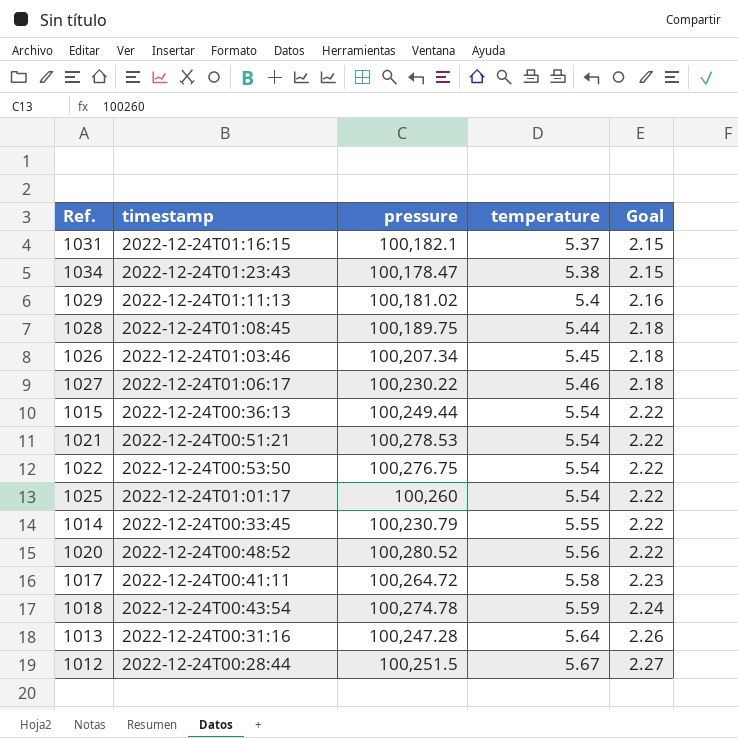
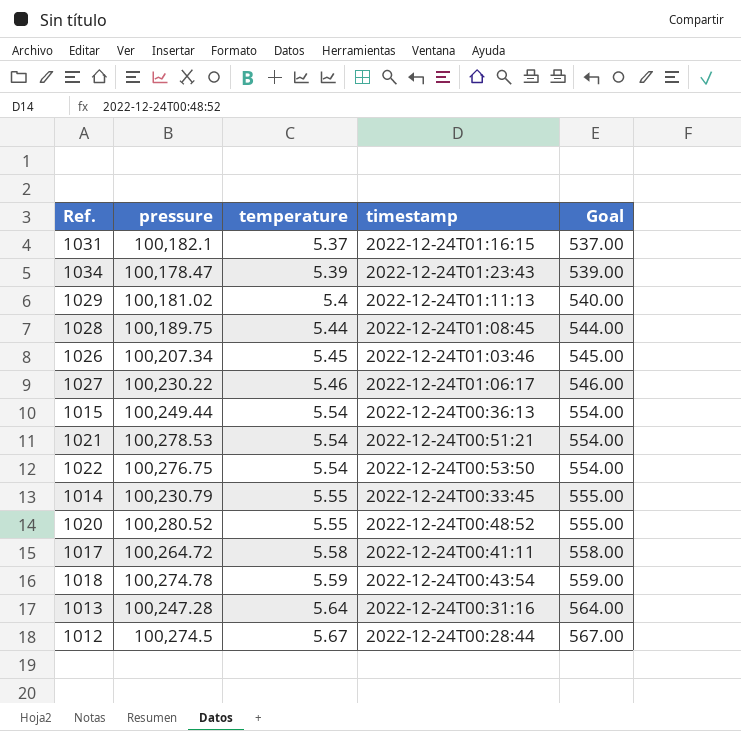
column timestamp | position: 2 -> 4
column Goal | formula: [temperature] * 0.4 -> [temperature] * 100
row 1025: 2022-12-24T01:01:17 | 100,260 | 5.54 | 2.22 -> none
1034 | temperature: 5.38 -> 5.39
1020 | temperature: 5.56 -> 5.55
1012 | pressure: 100,251.5 -> 100,274.5

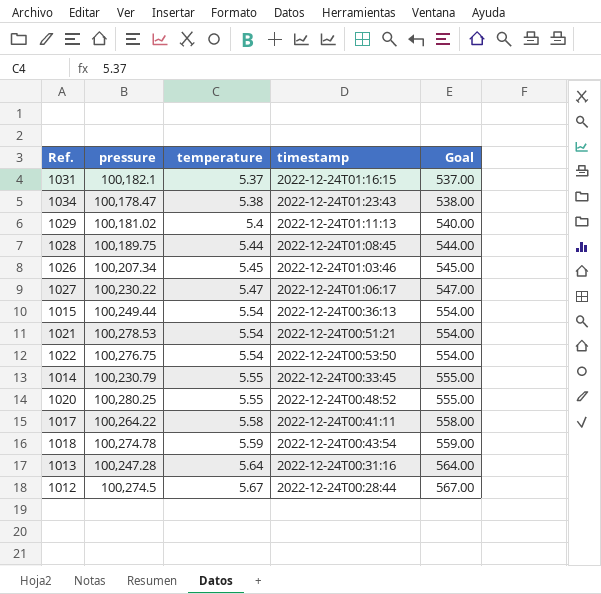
1034 | temperature: 5.39 -> 5.38
1034 | Goal: 539.00 -> 538.00
1027 | temperature: 5.46 -> 5.47
1027 | Goal: 546.00 -> 547.00
1020 | pressure: 100,280.52 -> 100,280.25
1017 | pressure: 100,264.72 -> 100,264.22

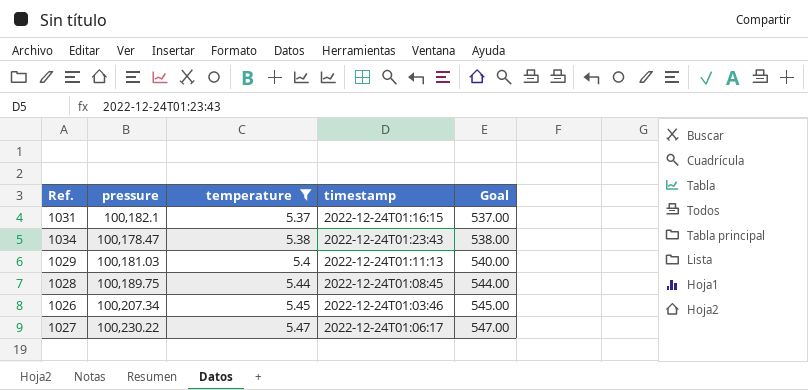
filter: none -> temperature <= 5.47
1029 | pressure: 100,181.02 -> 100,181.03

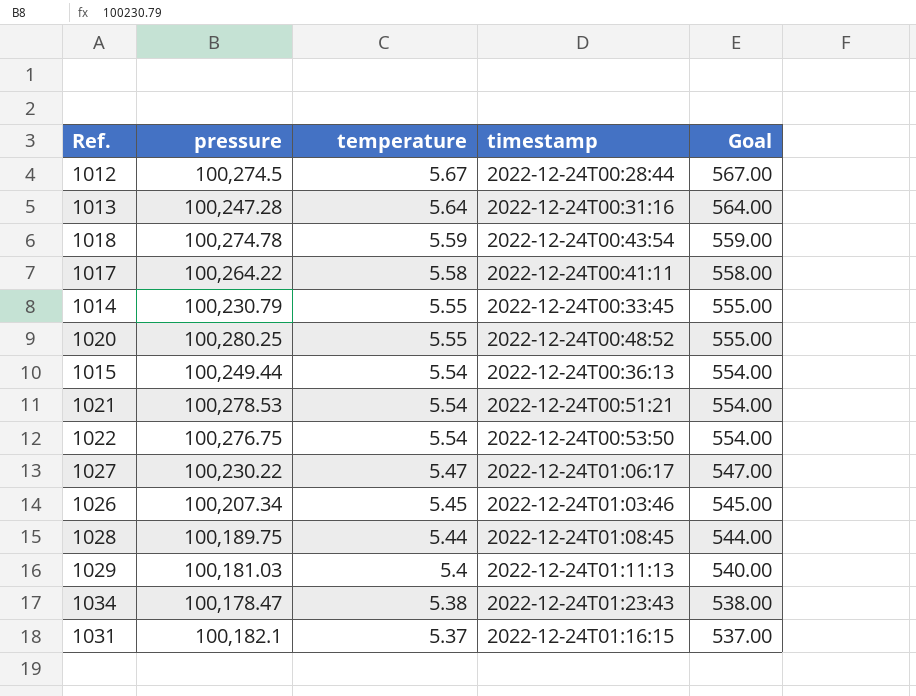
filter: temperature <= 5.47 -> none
row order: temperature ascending -> temperature descending

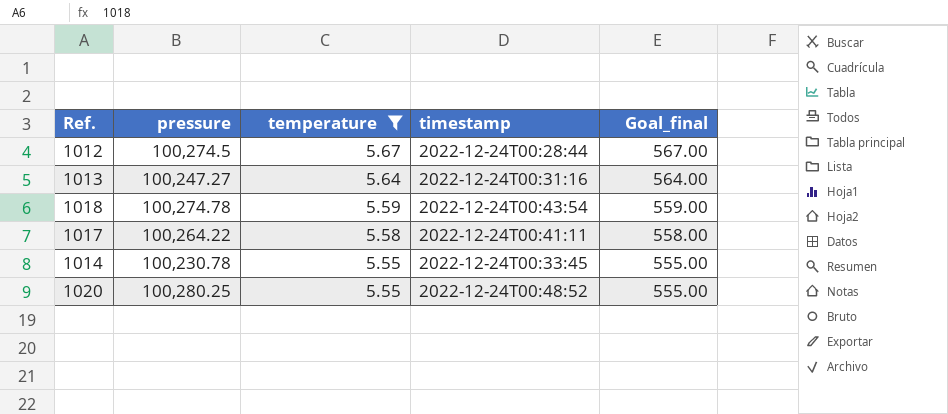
filter: none -> temperature >= 5.55
column name: Goal -> Goal_final
1013 | pressure: 100,247.28 -> 100,247.27
1014 | pressure: 100,230.79 -> 100,230.78

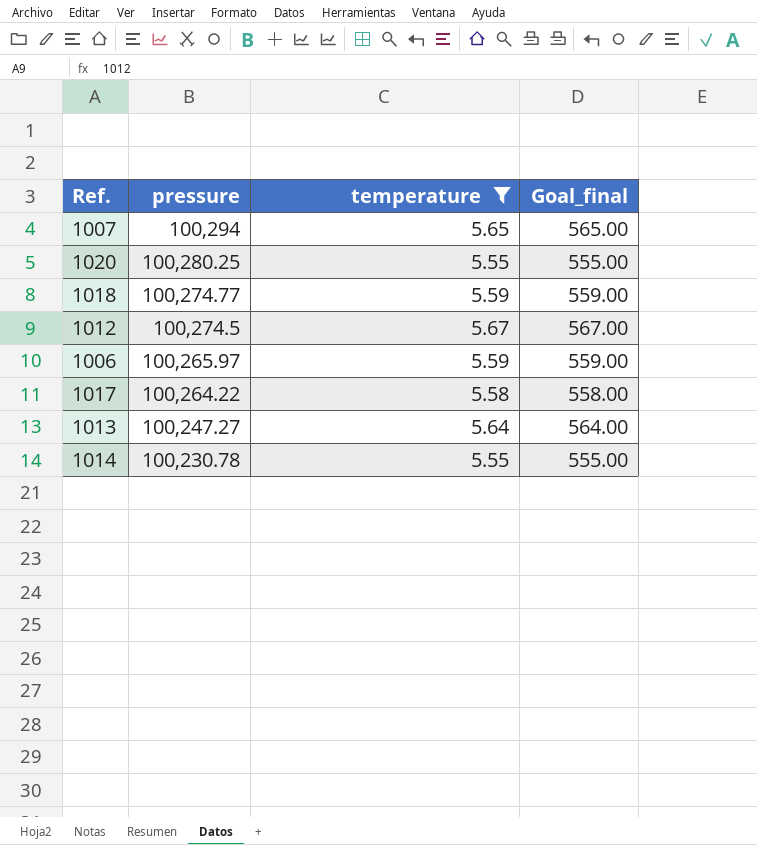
row order: temperature descending -> pressure descending
column timestamp | position: 4 -> none
row 1007: none -> 100,294 | 5.65 | 565.00
1018 | pressure: 100,274.78 -> 100,274.77
row 1006: none -> 100,265.97 | 5.59 | 559.00

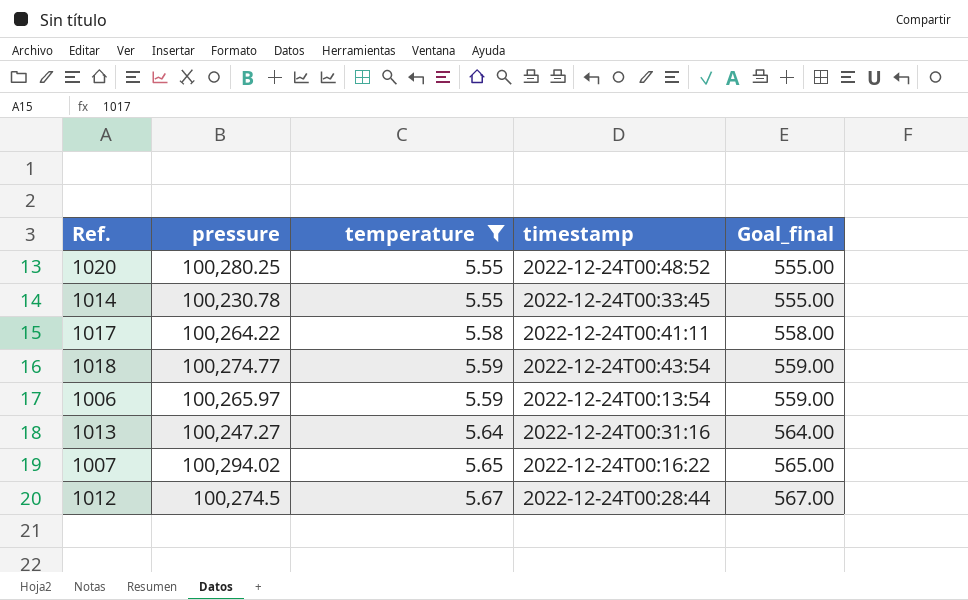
row order: pressure descending -> temperature ascending
column timestamp | position: none -> 4
1007 | pressure: 100,294 -> 100,294.02

